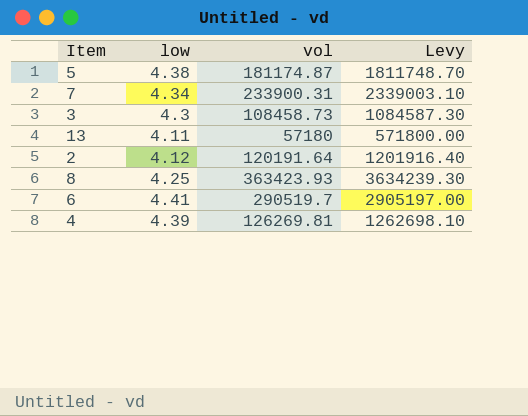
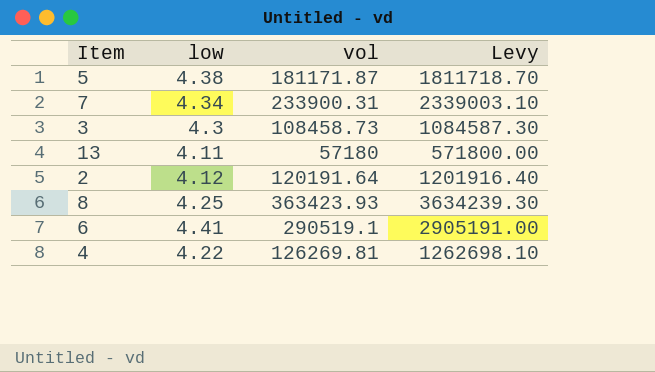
5 | vol: 181174.87 -> 181171.87
5 | Levy: 1811748.70 -> 1811718.70
6 | vol: 290519.7 -> 290519.1
6 | Levy: 2905197.00 -> 2905191.00
4 | low: 4.39 -> 4.22

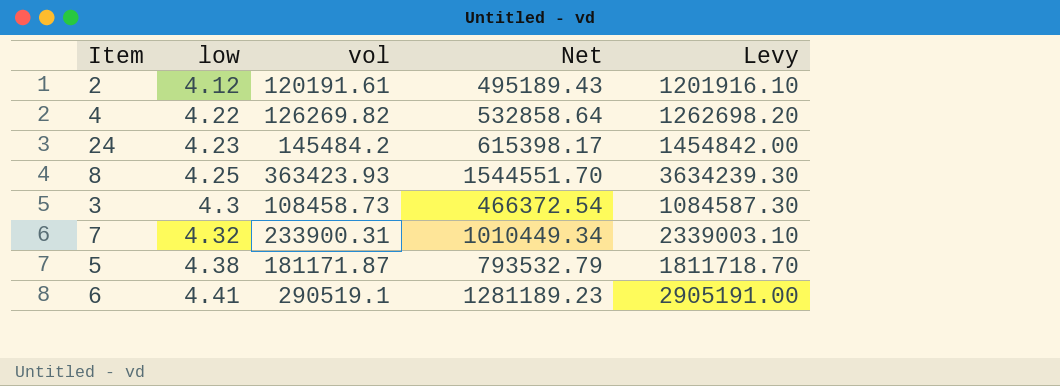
row order: none -> low ascending
column Net | formula: none -> [low] * [vol]
row 13: 4.11 | 57180 | 571800.00 -> none
2 | vol: 120191.64 -> 120191.61
2 | Levy: 1201916.40 -> 1201916.10
4 | vol: 126269.81 -> 126269.82
4 | Levy: 1262698.10 -> 1262698.20
row 24: none -> 4.23 | 145484.2 | 615398.17 | 1454842.00
7 | low: 4.34 -> 4.32

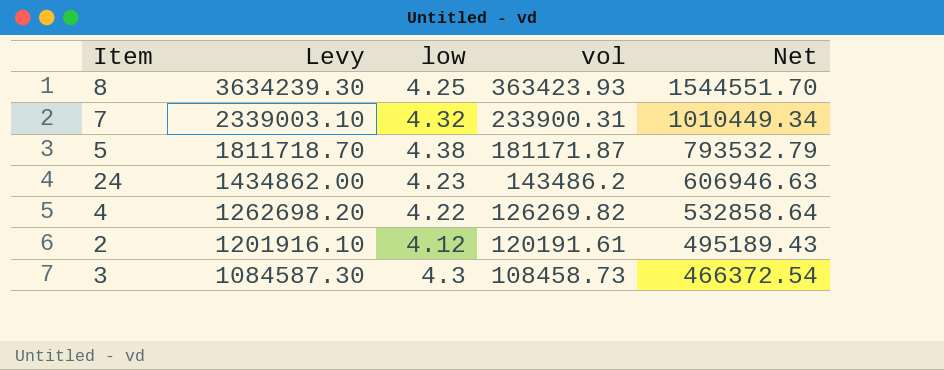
row order: low ascending -> Levy descending
column Levy | position: 5 -> 2
row 6: 4.41 | 290519.1 | 1281189.23 | 2905191.00 -> none
24 | Levy: 1454842.00 -> 1434862.00
24 | vol: 145484.2 -> 143486.2
24 | Net: 615398.17 -> 606946.63

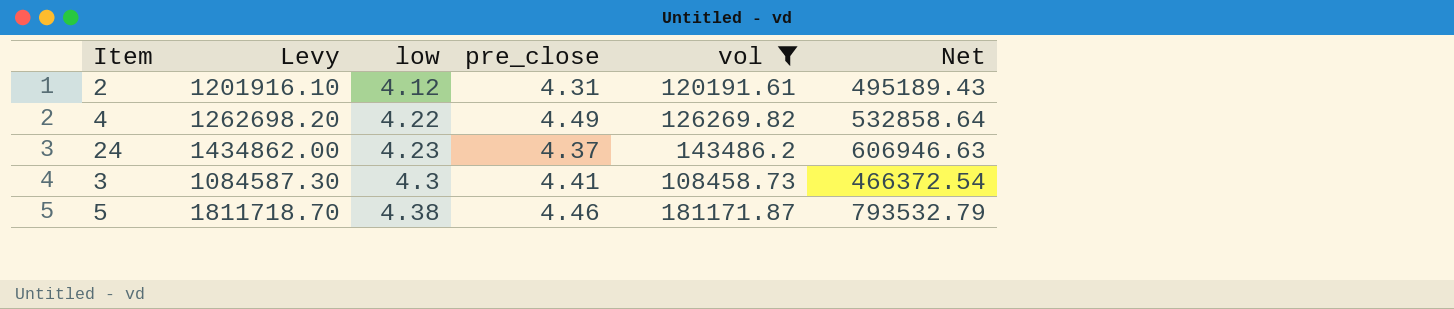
filter: none -> vol <= 181171.87
row order: Levy descending -> low ascending
column pre_close | position: none -> 4

